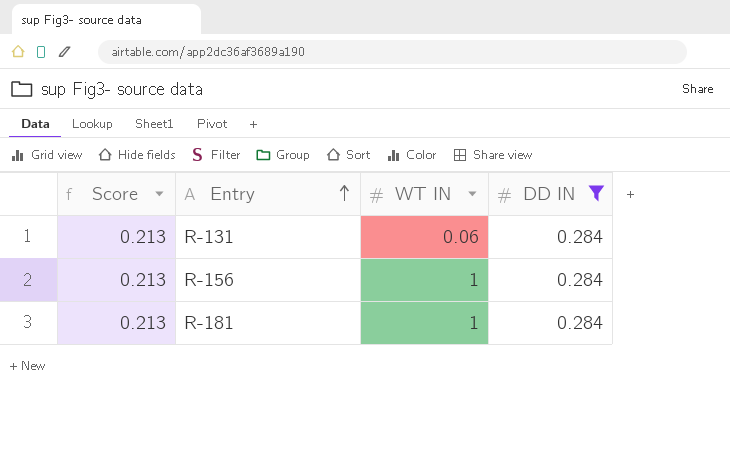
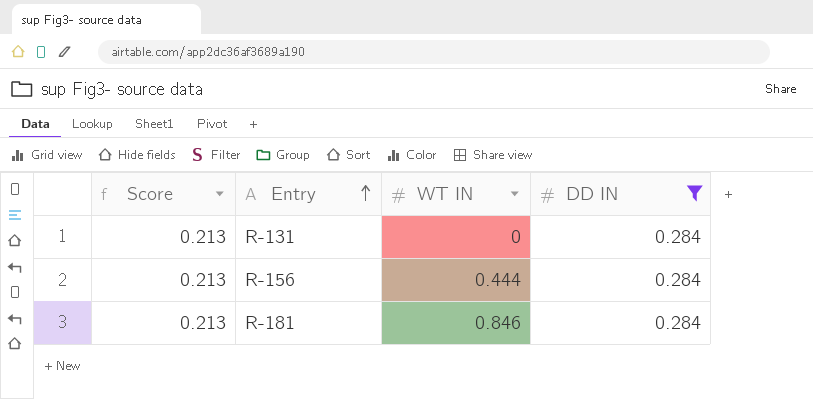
R-131 | WT IN: 0.06 -> 0
R-156 | WT IN: 1 -> 0.444
R-181 | WT IN: 1 -> 0.846

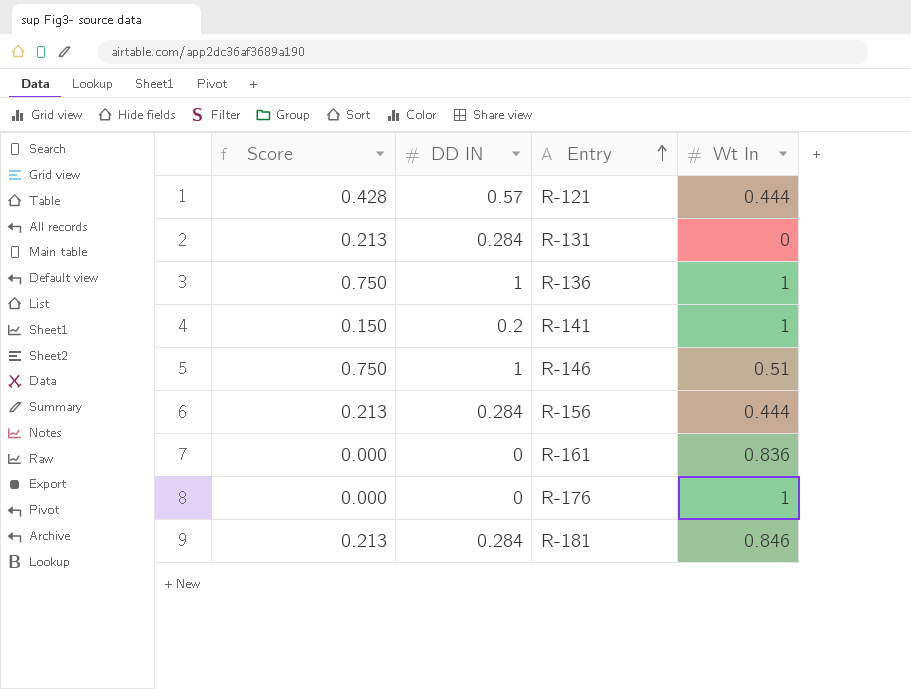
filter: DD IN = 0.284 -> none
column DD IN | position: 4 -> 2
column name: WT IN -> Wt In

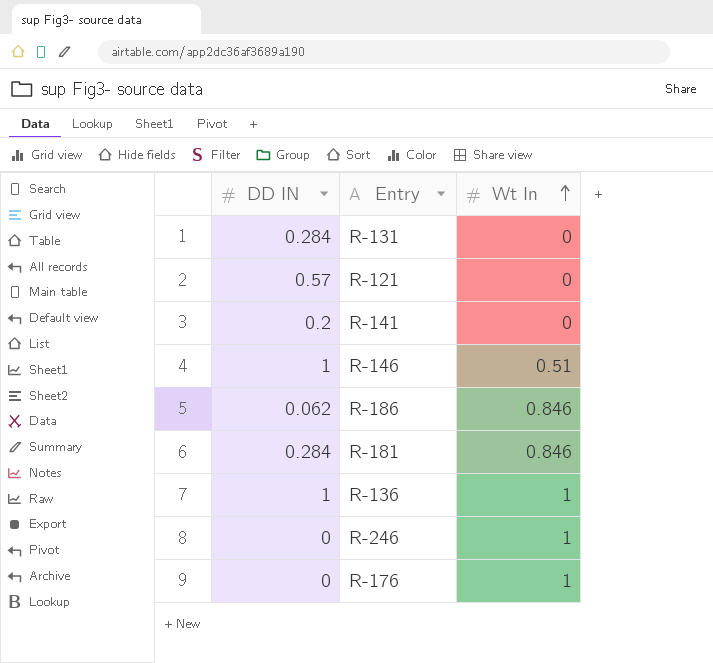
row order: Entry ascending -> Wt In ascending
column Score | formula: [DD IN] * 0.75 -> none
row R-156: 0.213 | 0.284 | 0.444 -> none
row R-161: 0.000 | 0 | 0.836 -> none
R-121 | Wt In: 0.444 -> 0
R-141 | Wt In: 1 -> 0
row R-186: none -> 0.062 | 0.846
row R-246: none -> 0 | 1

